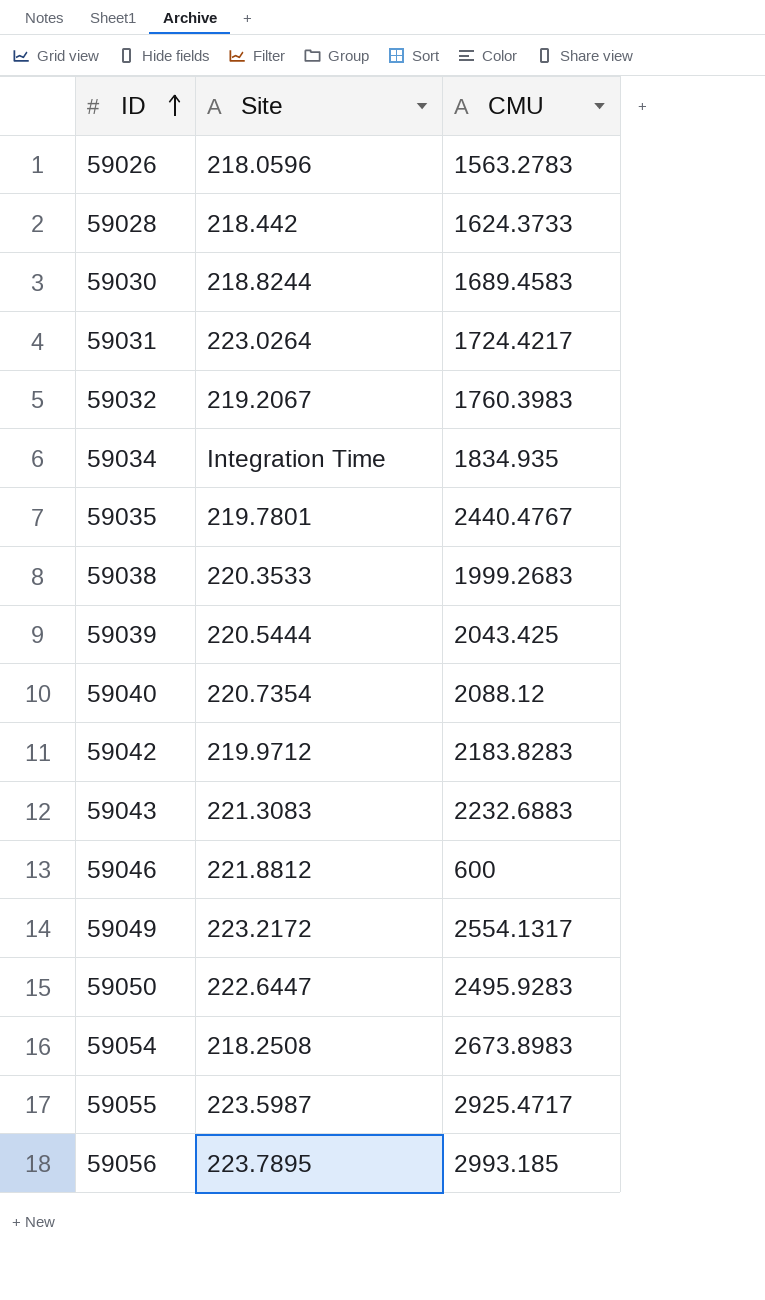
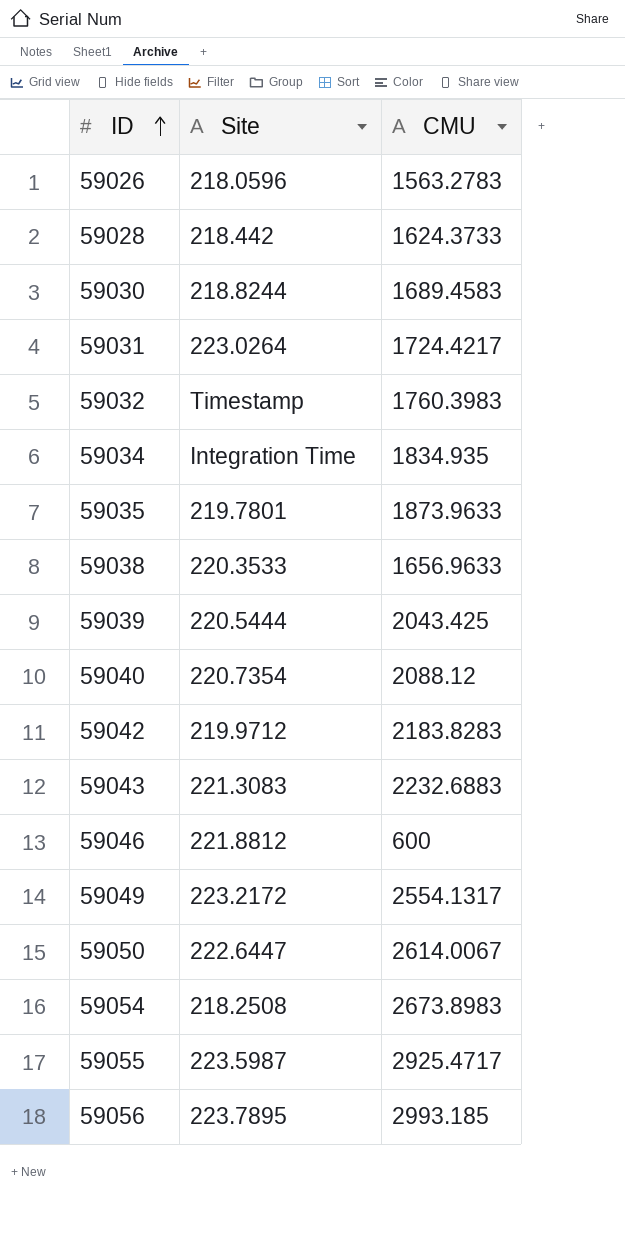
59032 | Site: 219.2067 -> Timestamp
59035 | CMU: 2440.4767 -> 1873.9633
59038 | CMU: 1999.2683 -> 1656.9633
59050 | CMU: 2495.9283 -> 2614.0067

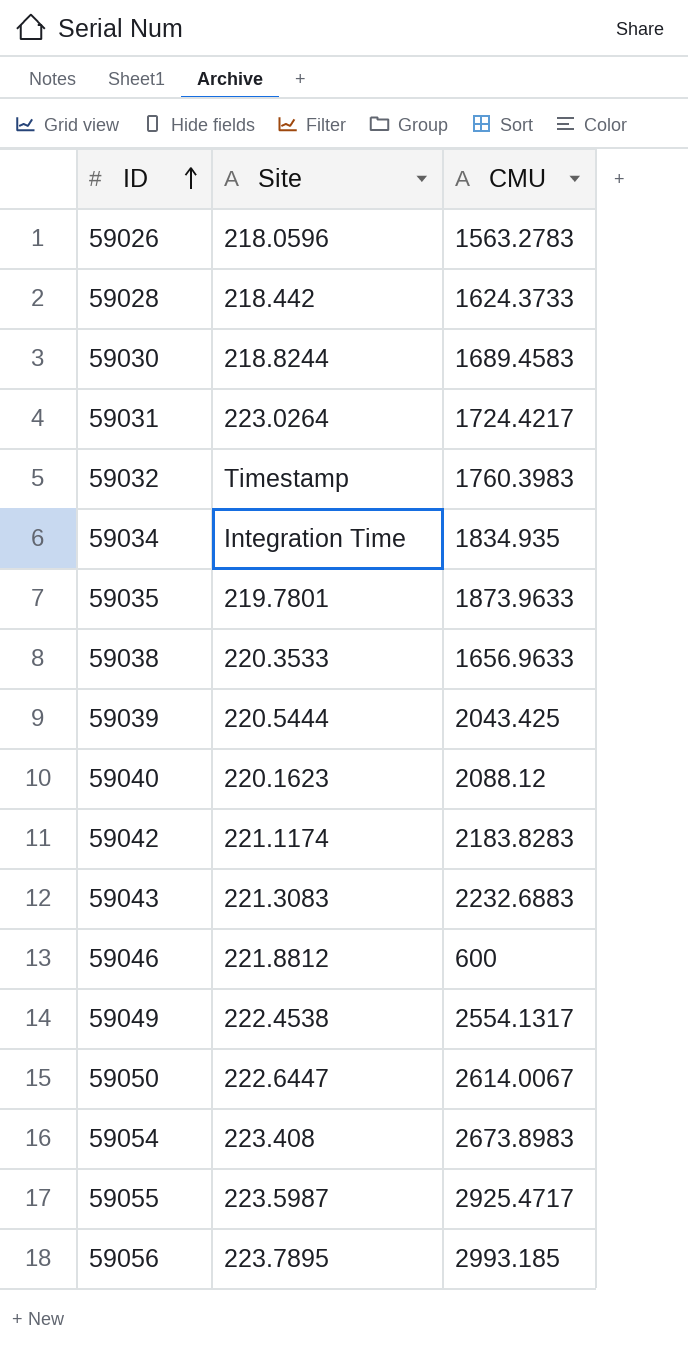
59040 | Site: 220.7354 -> 220.1623
59042 | Site: 219.9712 -> 221.1174
59049 | Site: 223.2172 -> 222.4538
59054 | Site: 218.2508 -> 223.408

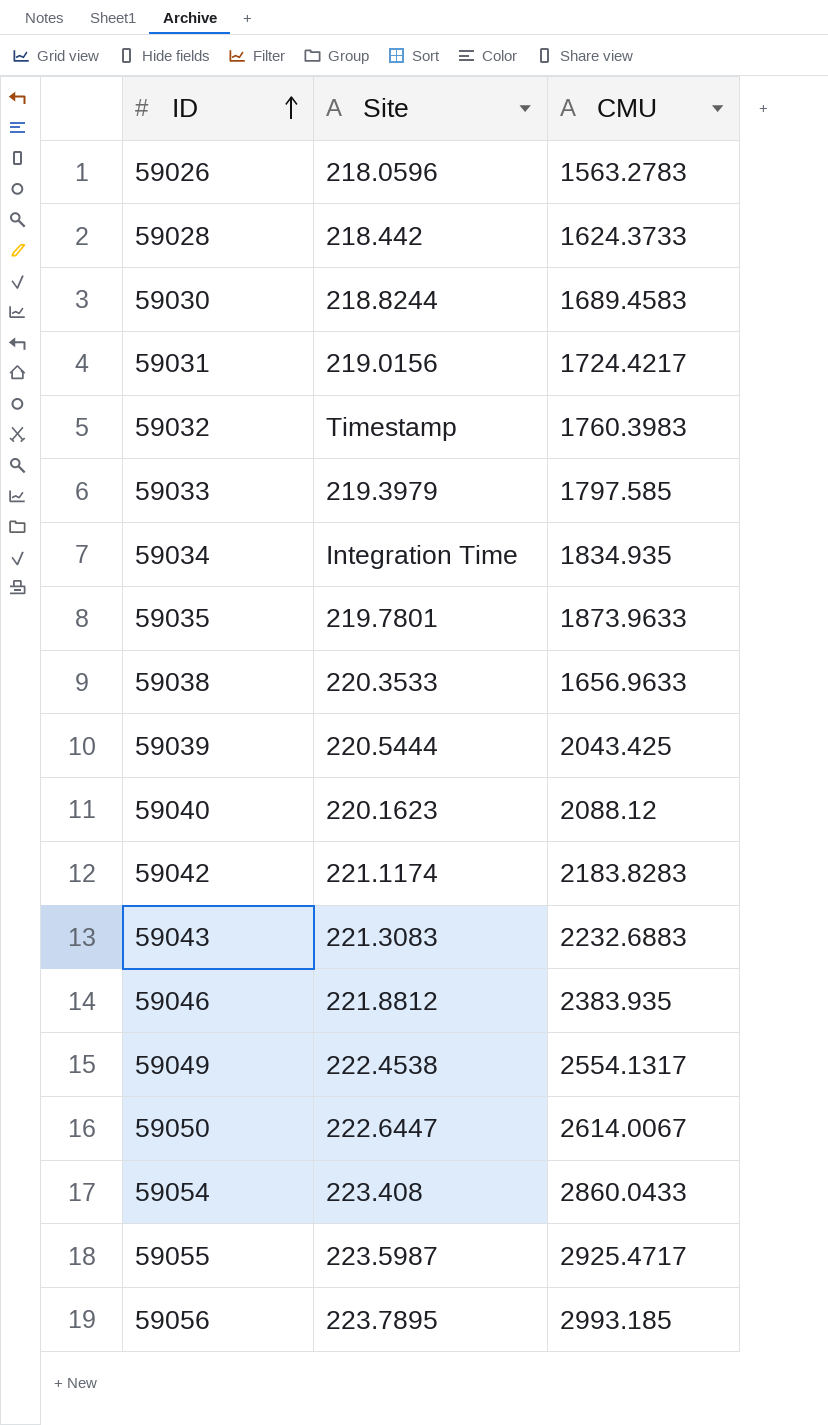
59031 | Site: 223.0264 -> 219.0156
row 59033: none -> 219.3979 | 1797.585
59046 | CMU: 600 -> 2383.935
59054 | CMU: 2673.8983 -> 2860.0433

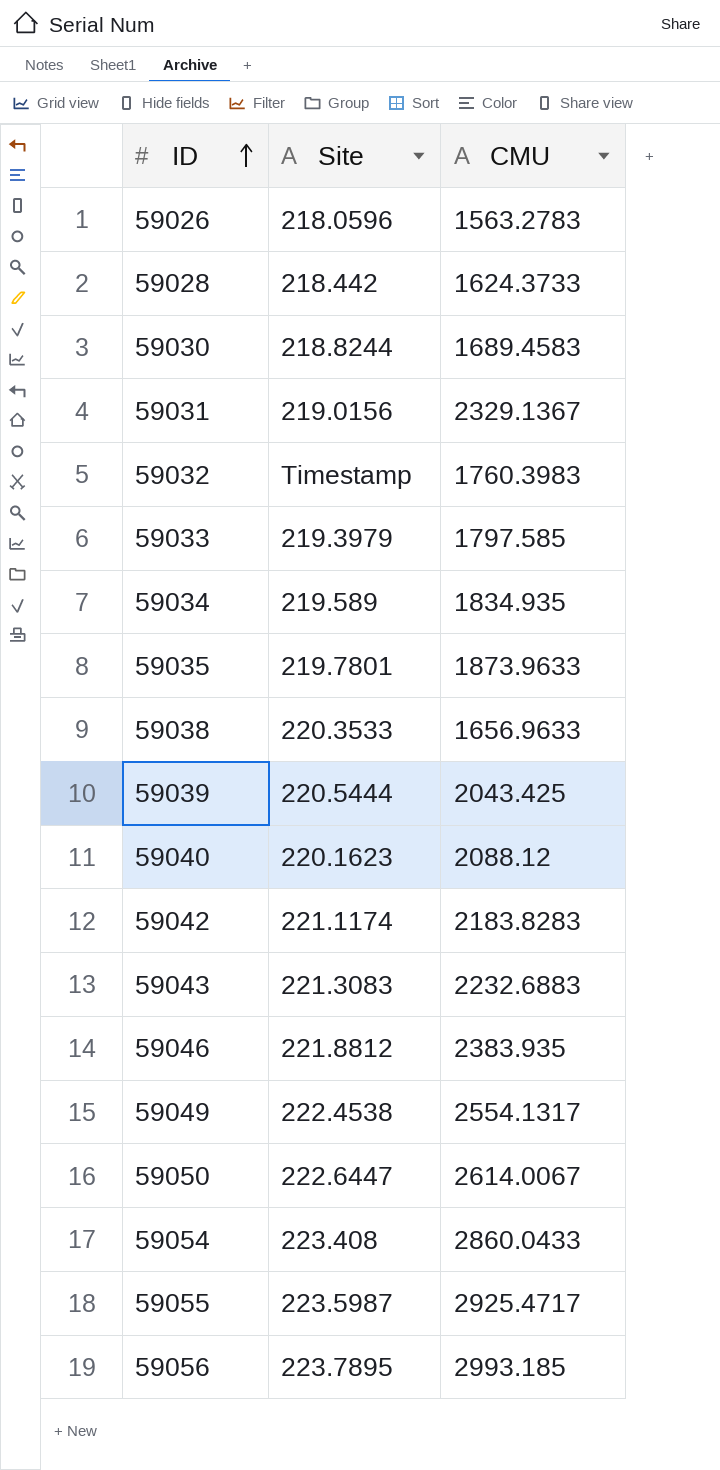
59031 | CMU: 1724.4217 -> 2329.1367
59034 | Site: Integration Time -> 219.589

